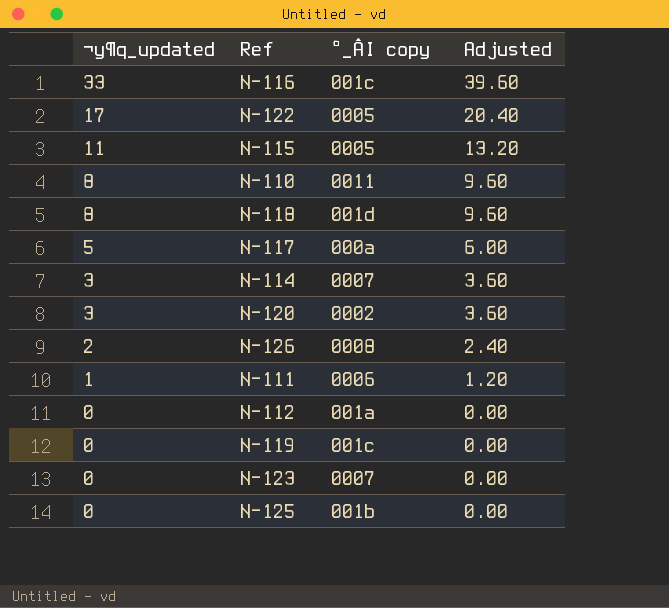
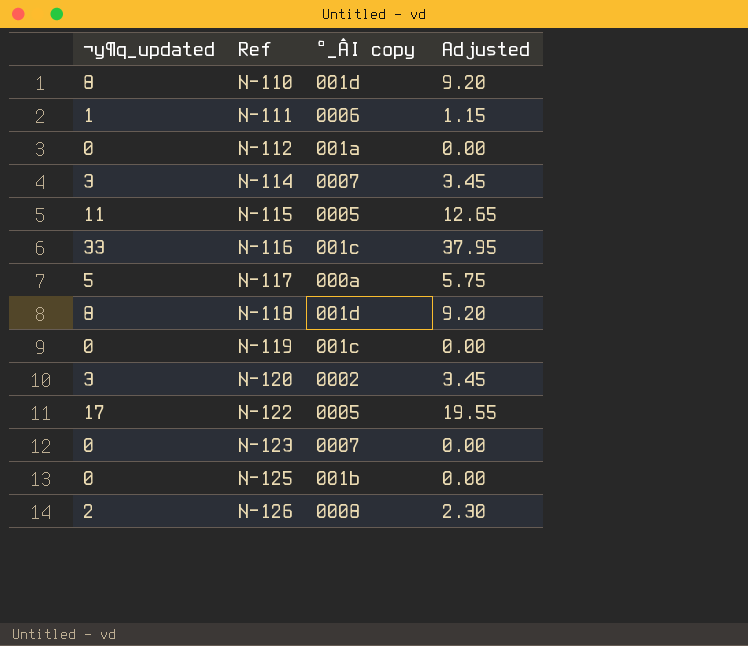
row order: ¬y¶q_updated descending -> Ref ascending
column Adjusted | formula: [¬y¶q_updated] * 1.2 -> [¬y¶q_updated] * 1.15
N-110 | °_ÂI copy: 0011 -> 001d

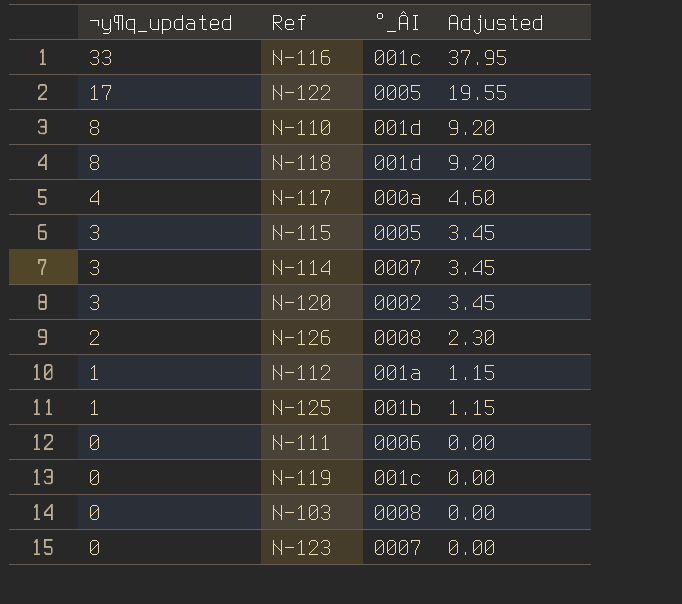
row order: Ref ascending -> ¬y¶q_updated descending
column name: °_ÂI copy -> °_ÂI
N-117 | ¬y¶q_updated: 5 -> 4
N-117 | Adjusted: 5.75 -> 4.60
N-115 | ¬y¶q_updated: 11 -> 3
N-115 | Adjusted: 12.65 -> 3.45
N-112 | ¬y¶q_updated: 0 -> 1
N-112 | Adjusted: 0.00 -> 1.15
N-125 | ¬y¶q_updated: 0 -> 1
N-125 | Adjusted: 0.00 -> 1.15
N-111 | ¬y¶q_updated: 1 -> 0
N-111 | Adjusted: 1.15 -> 0.00
row N-103: none -> 0 | 0008 | 0.00

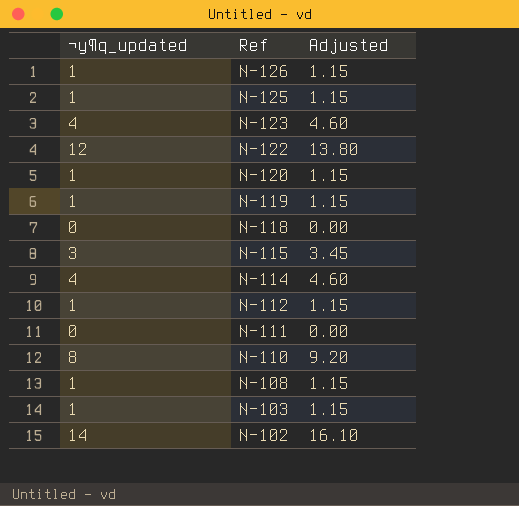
row order: ¬y¶q_updated descending -> Ref descending
column °_ÂI | position: 3 -> none
row N-116: 33 | 001c | 37.95 -> none
row N-117: 4 | 000a | 4.60 -> none
N-126 | ¬y¶q_updated: 2 -> 1
N-126 | Adjusted: 2.30 -> 1.15
N-123 | ¬y¶q_updated: 0 -> 4
N-123 | Adjusted: 0.00 -> 4.60
N-122 | ¬y¶q_updated: 17 -> 12
N-122 | Adjusted: 19.55 -> 13.80
N-120 | ¬y¶q_updated: 3 -> 1
N-120 | Adjusted: 3.45 -> 1.15
N-119 | ¬y¶q_updated: 0 -> 1
N-119 | Adjusted: 0.00 -> 1.15
N-118 | ¬y¶q_updated: 8 -> 0
N-118 | Adjusted: 9.20 -> 0.00
N-114 | ¬y¶q_updated: 3 -> 4
N-114 | Adjusted: 3.45 -> 4.60
row N-108: none -> 1 | 1.15
N-103 | ¬y¶q_updated: 0 -> 1
N-103 | Adjusted: 0.00 -> 1.15
row N-102: none -> 14 | 16.10

